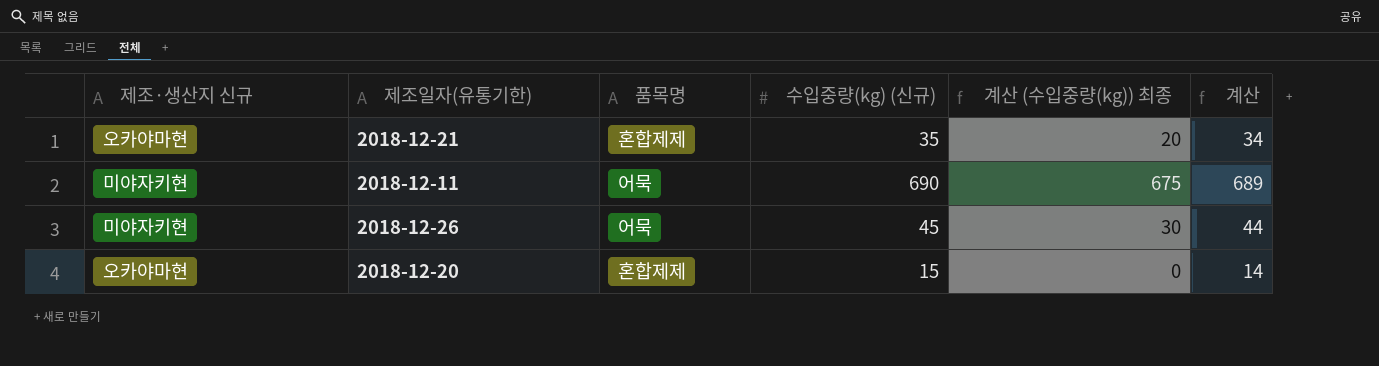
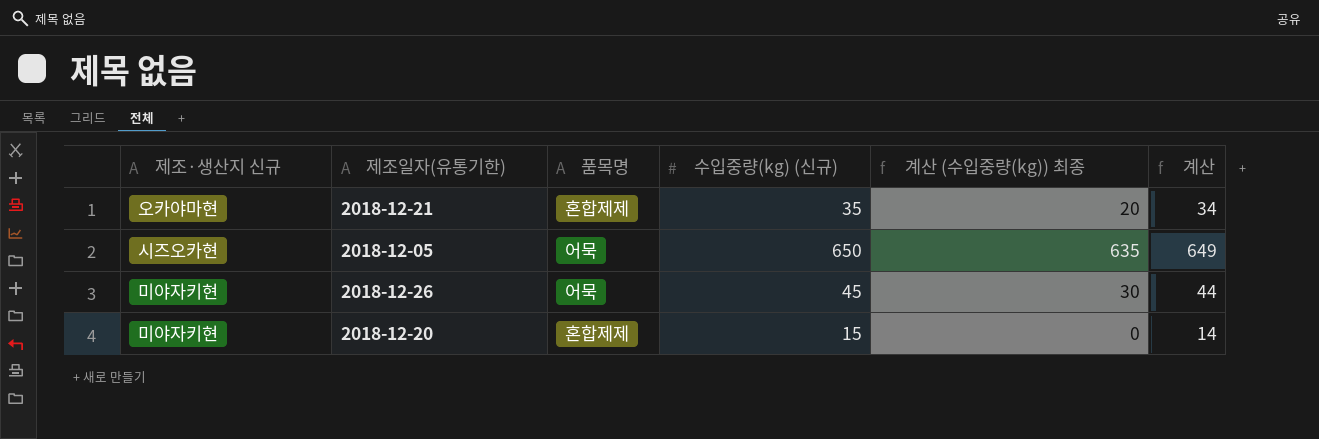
row 2018-12-11: 미야자키현 | 어묵 | 690 | 675 | 689 -> none
row 2018-12-05: none -> 시즈오카현 | 어묵 | 650 | 635 | 649
2018-12-20 | 제조·생산지 신규: 오카야마현 -> 미야자키현

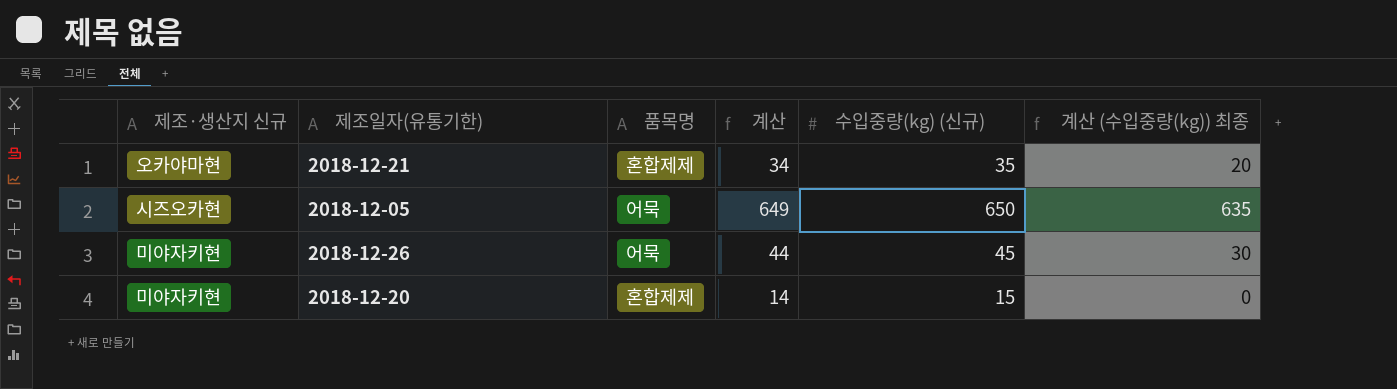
column 계산 | position: 6 -> 4

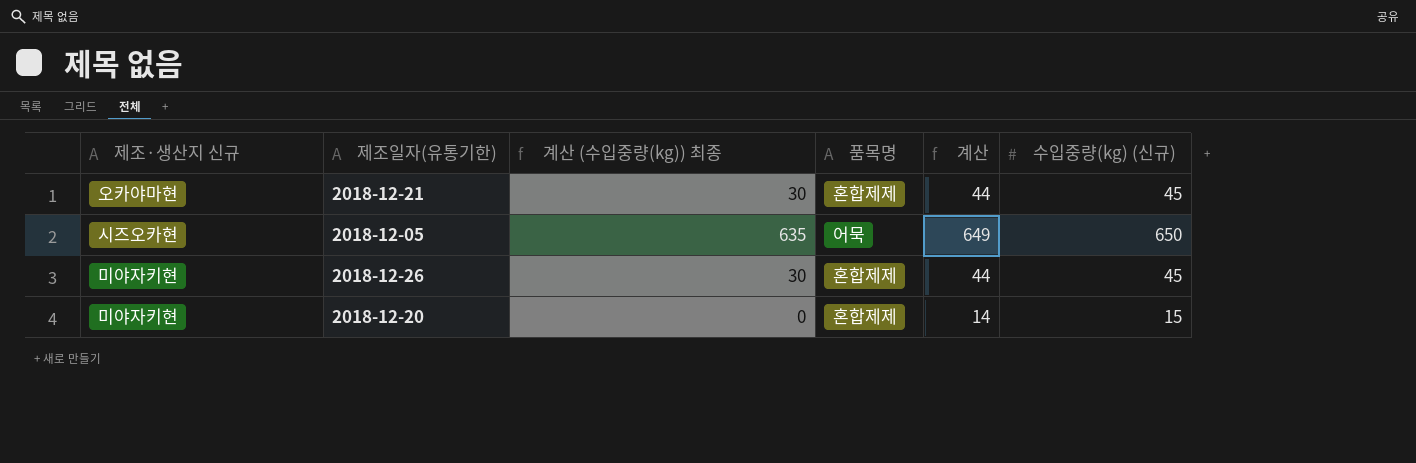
column 계산 (수입중량(kg)) 최종 | position: 6 -> 3
2018-12-21 | 계산 (수입중량(kg)) 최종: 20 -> 30
2018-12-21 | 계산: 34 -> 44
2018-12-21 | 수입중량(kg) (신규): 35 -> 45
2018-12-26 | 품목명: 어묵 -> 혼합제제

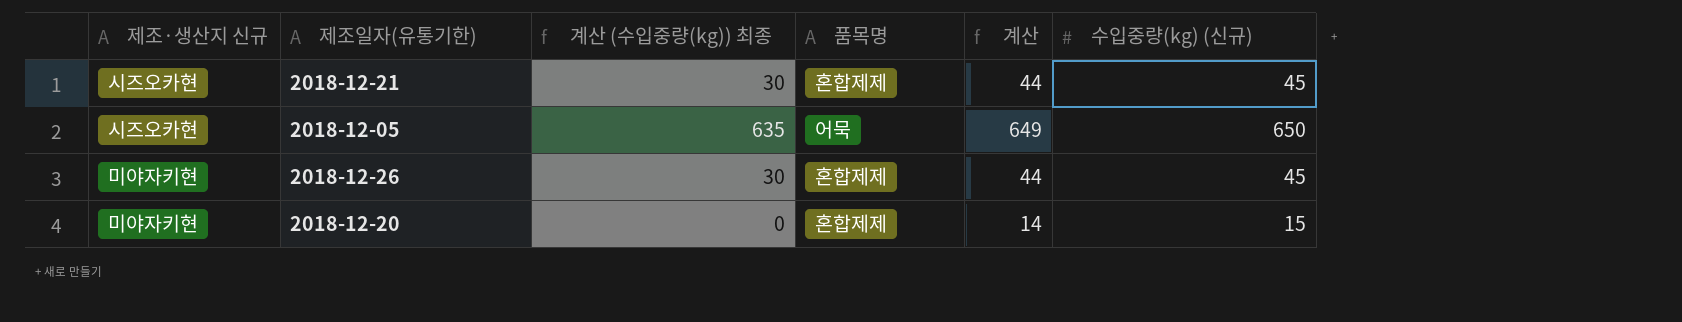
2018-12-21 | 제조·생산지 신규: 오카야마현 -> 시즈오카현

